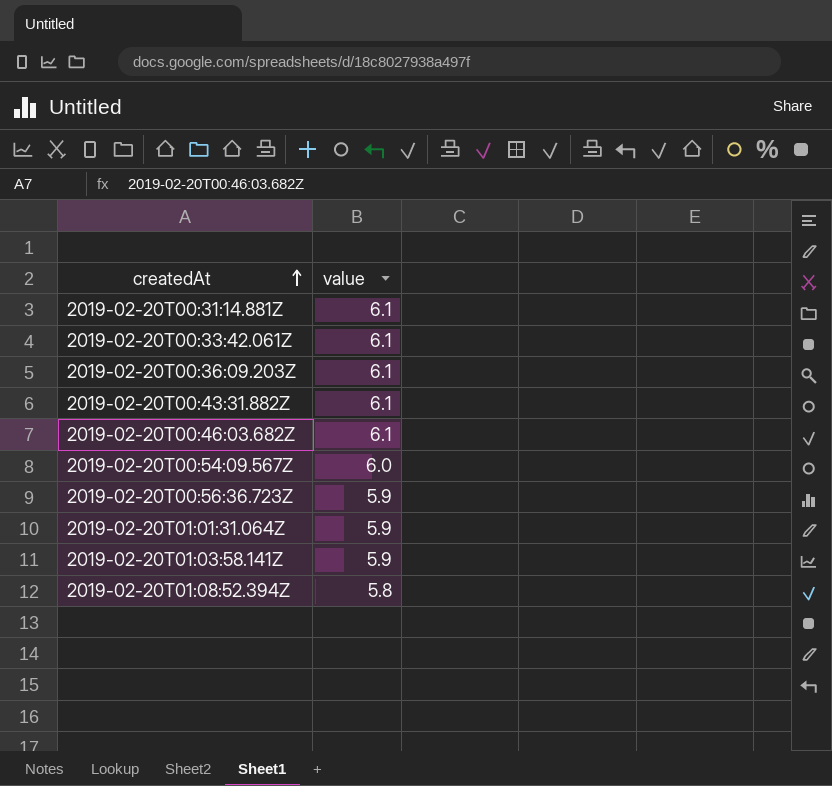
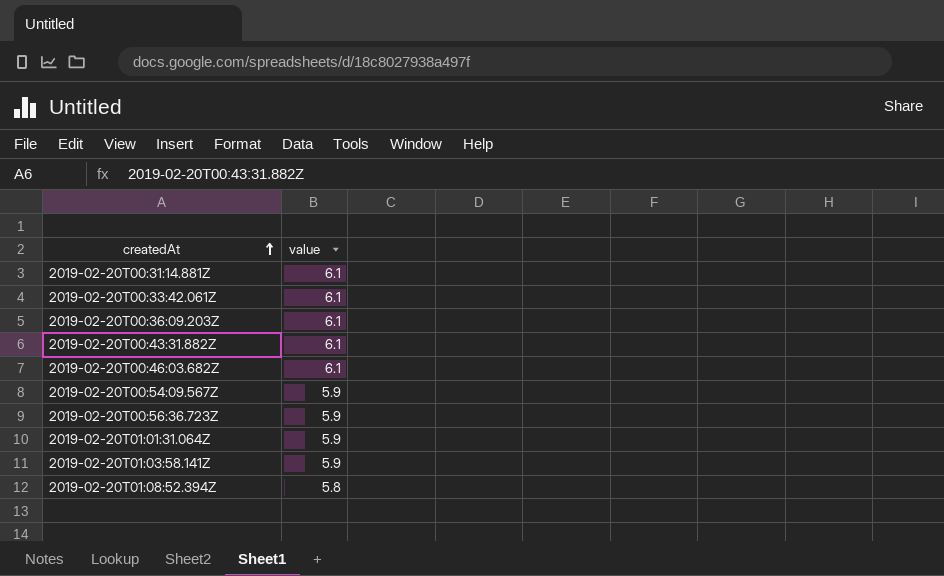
2019-02-20T00:54:09.567Z | value: 6.0 -> 5.9

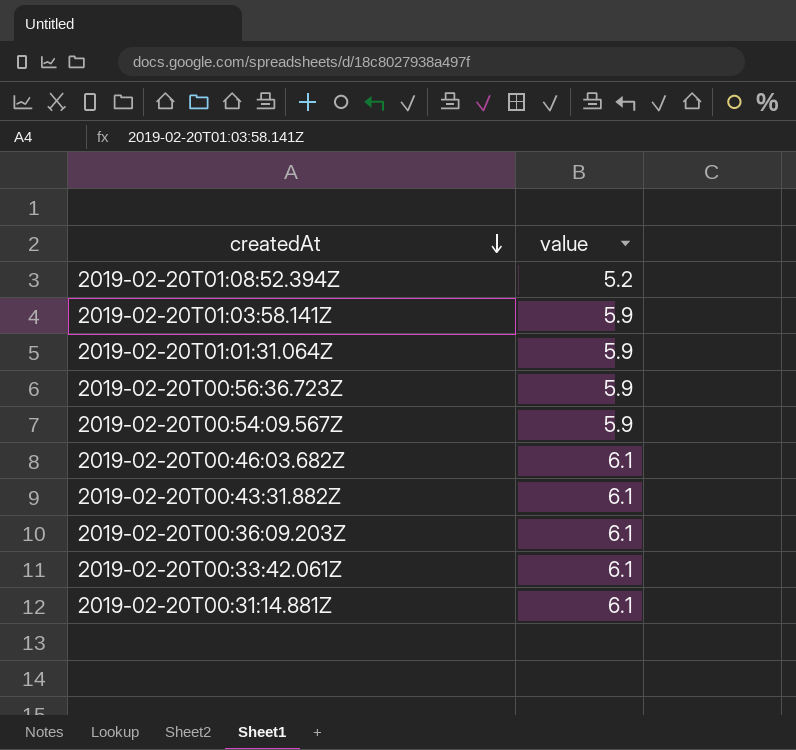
row order: createdAt ascending -> createdAt descending
2019-02-20T01:08:52.394Z | value: 5.8 -> 5.2

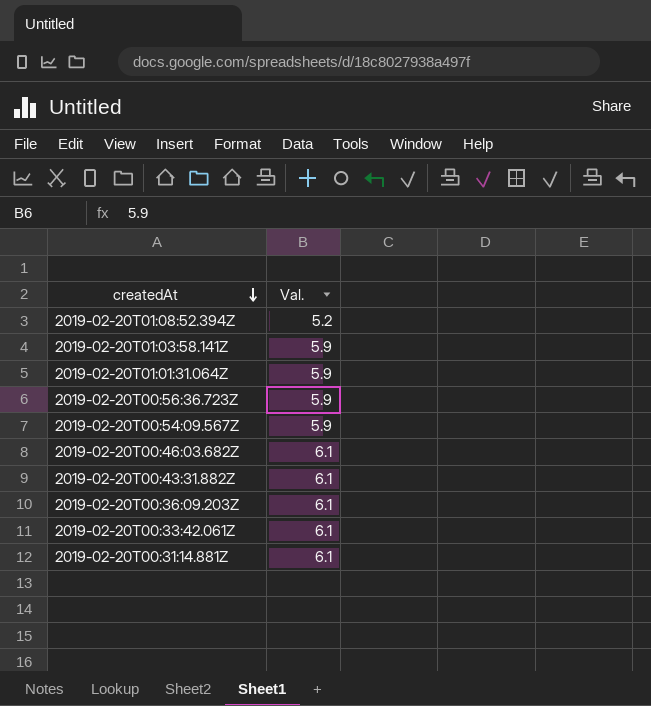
column name: value -> Val.

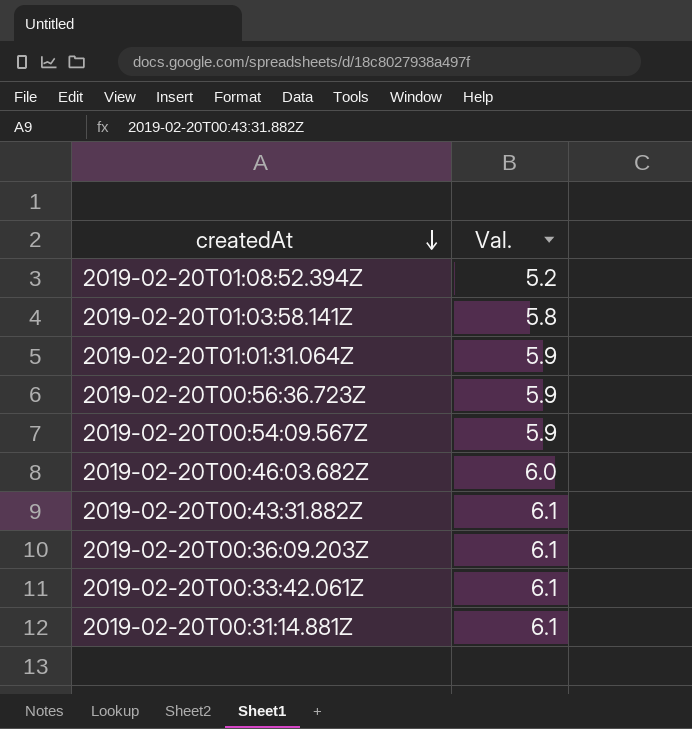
2019-02-20T01:03:58.141Z | Val.: 5.9 -> 5.8
2019-02-20T00:46:03.682Z | Val.: 6.1 -> 6.0

